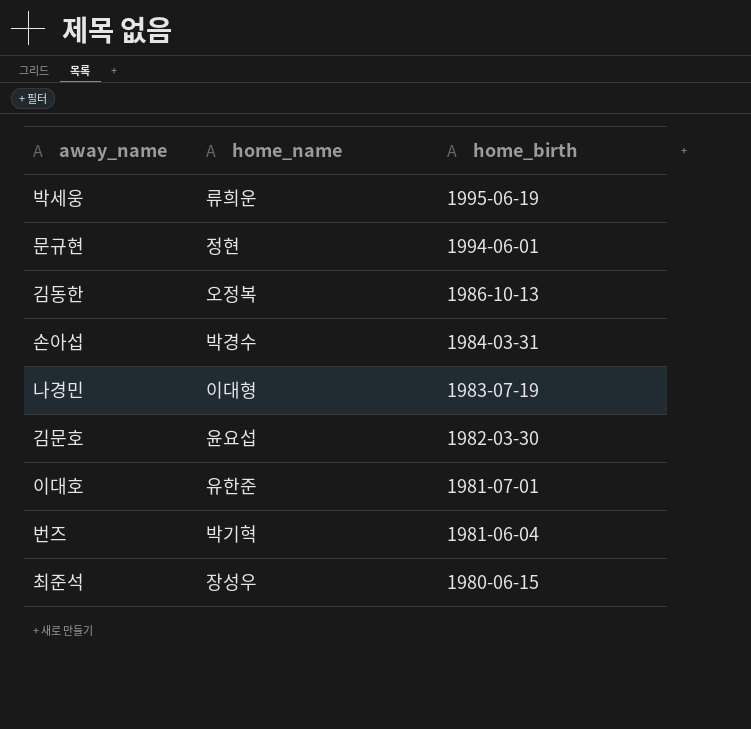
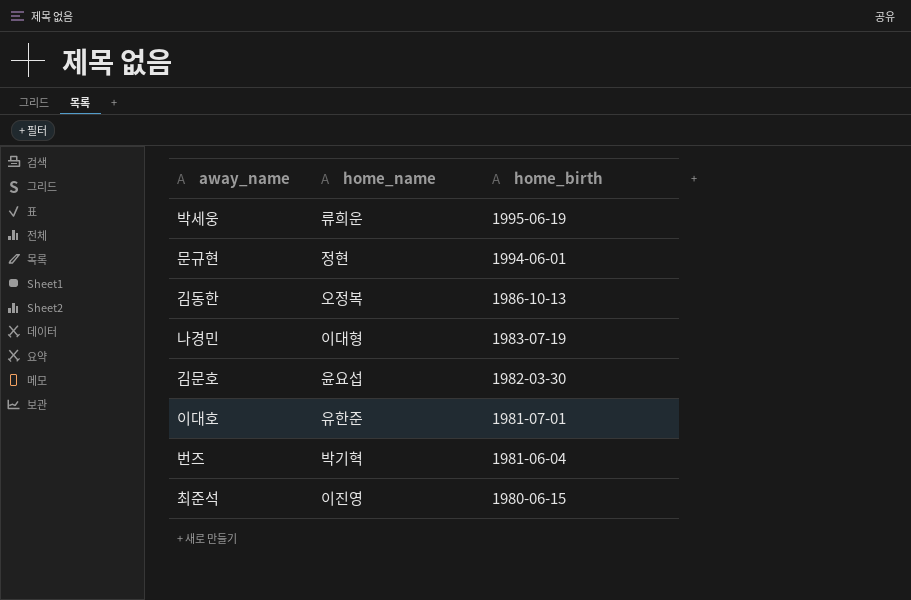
row 손아섭: 박경수 | 1984-03-31 -> none
최준석 | home_name: 장성우 -> 이진영

